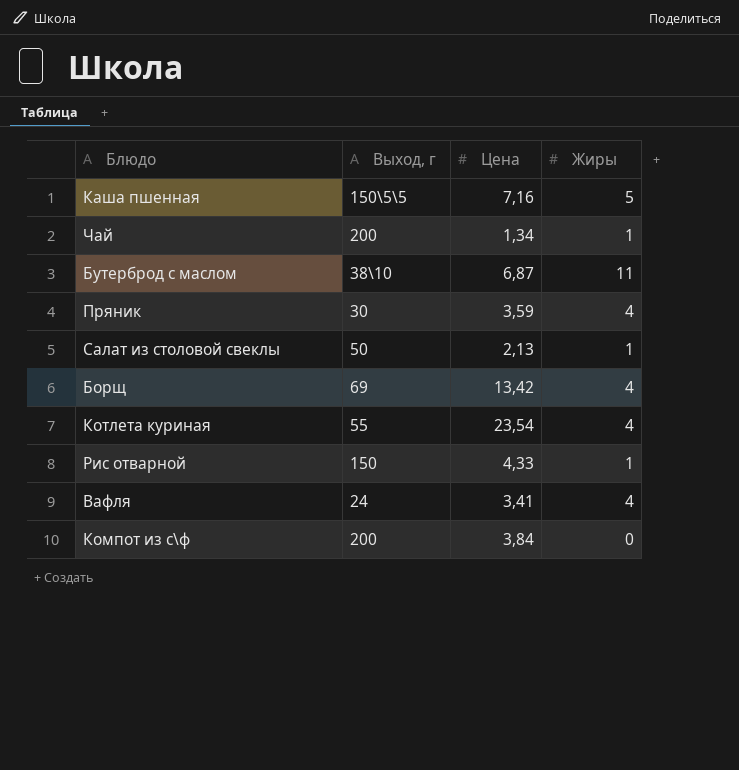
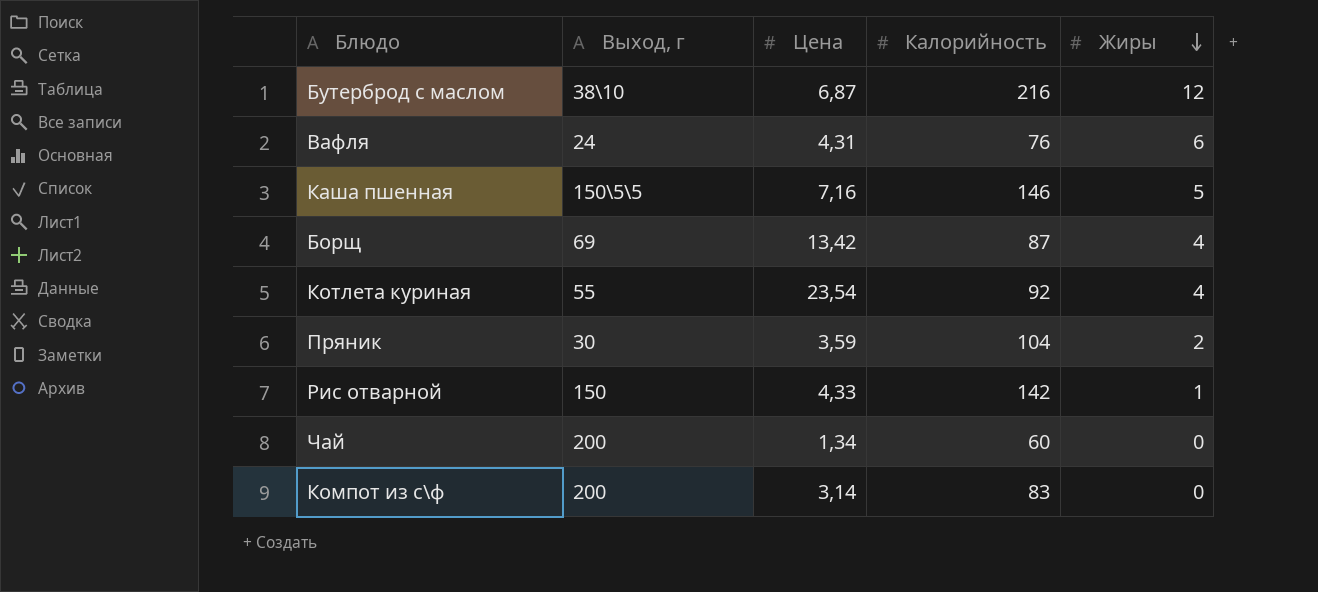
row order: none -> Жиры descending
column Калорийность | position: none -> 4
row Салат из столовой свеклы: 50 | 2,13 | 1 -> none
Бутерброд с маслом | Жиры: 11 -> 12
Вафля | Цена: 3,41 -> 4,31
Вафля | Жиры: 4 -> 6
Пряник | Жиры: 4 -> 2
Чай | Жиры: 1 -> 0
Компот из с\ф | Цена: 3,84 -> 3,14

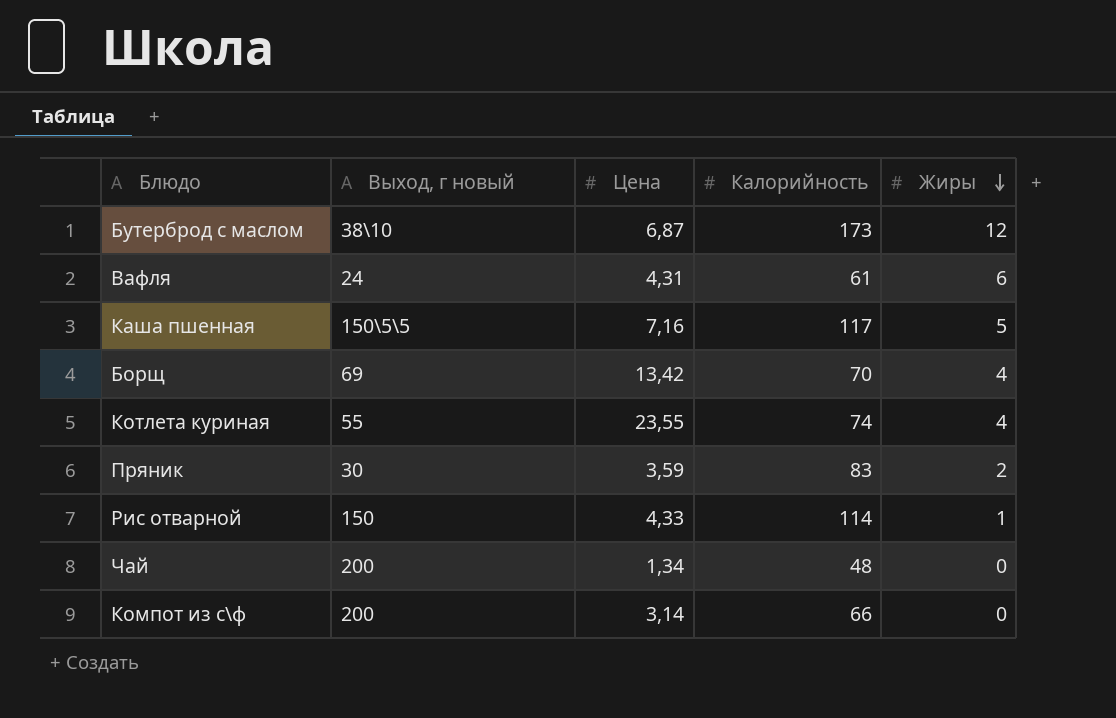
column name: Выход, г -> Выход, г новый
Бутерброд с маслом | Калорийность: 216 -> 173
Вафля | Калорийность: 76 -> 61
Каша пшенная | Калорийность: 146 -> 117
Борщ | Калорийность: 87 -> 70
Котлета куриная | Цена: 23,54 -> 23,55
Котлета куриная | Калорийность: 92 -> 74
Пряник | Калорийность: 104 -> 83
Рис отварной | Калорийность: 142 -> 114
Чай | Калорийность: 60 -> 48
Компот из с\ф | Калорийность: 83 -> 66

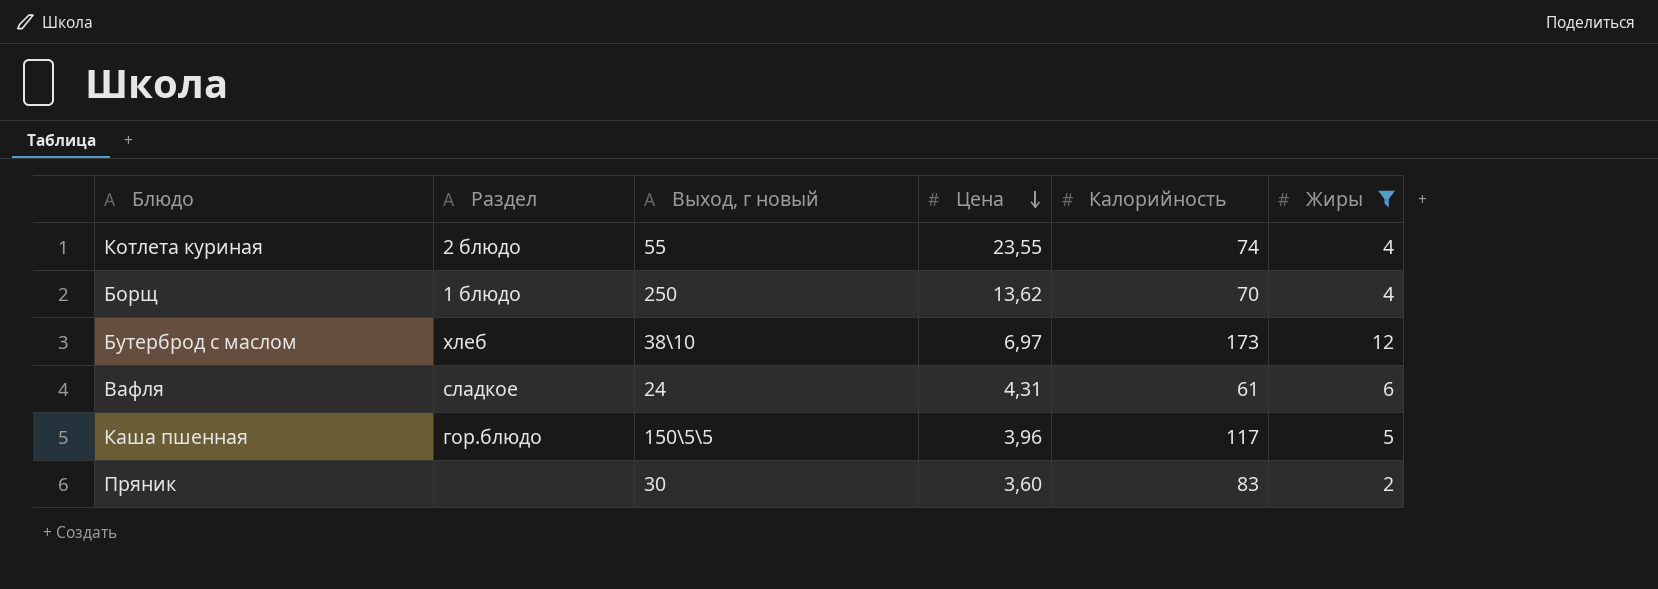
filter: none -> Жиры >= 2
row order: Жиры descending -> Цена descending
column Раздел | position: none -> 2
Борщ | Выход, г новый: 69 -> 250
Борщ | Цена: 13,42 -> 13,62
Бутерброд с маслом | Цена: 6,87 -> 6,97
Каша пшенная | Цена: 7,16 -> 3,96
Пряник | Цена: 3,59 -> 3,60

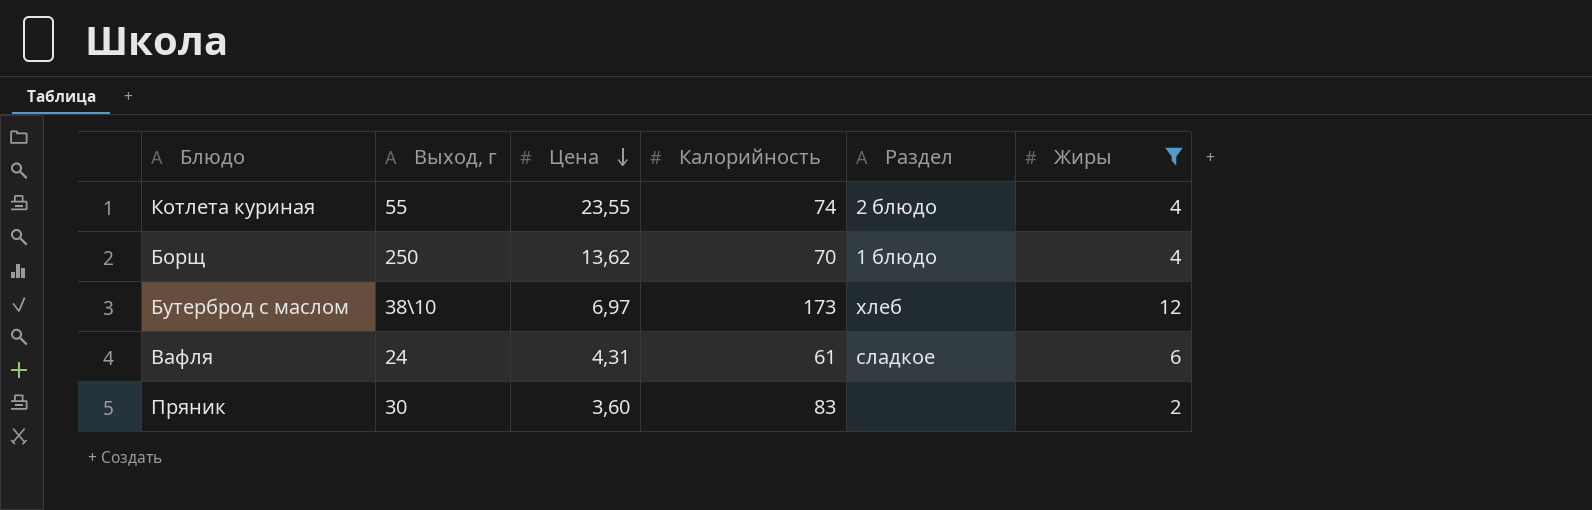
column name: Выход, г новый -> Выход, г
column Раздел | position: 2 -> 5
row Каша пшенная: гор.блюдо | 150\5\5 | 3,96 | 117 | 5 -> none

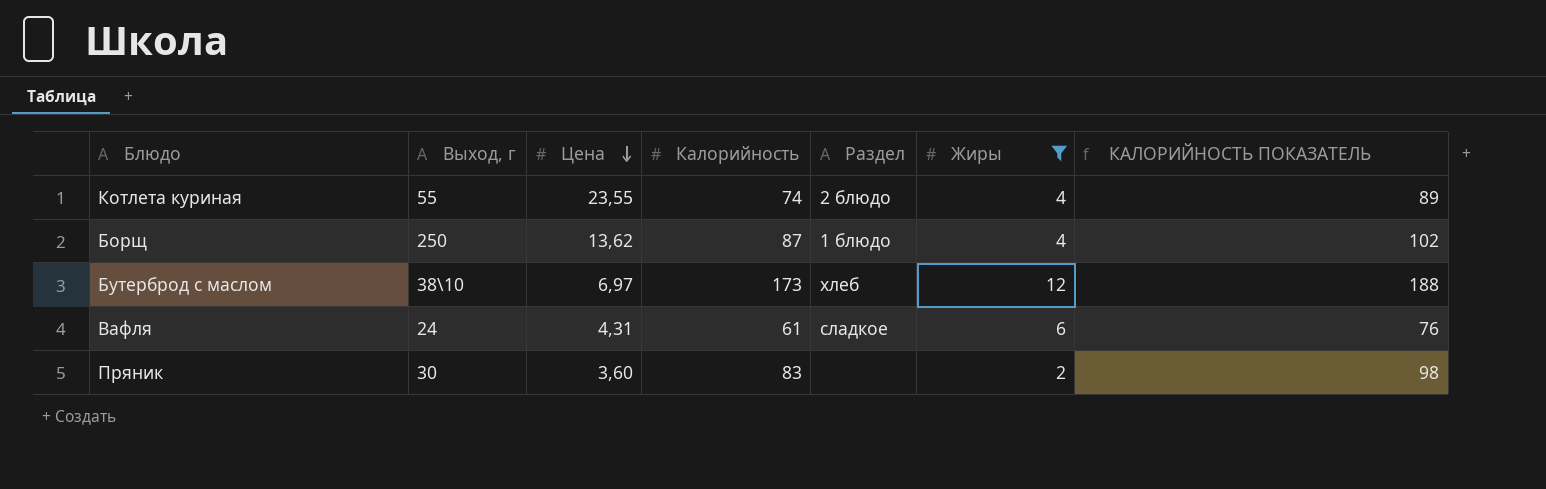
column КАЛОРИЙНОСТЬ ПОКАЗАТЕЛЬ | formula: none -> [Калорийность] + 15
Борщ | Калорийность: 70 -> 87

